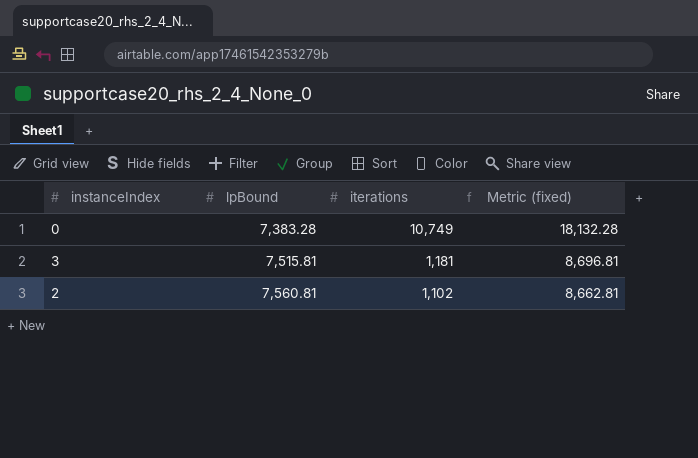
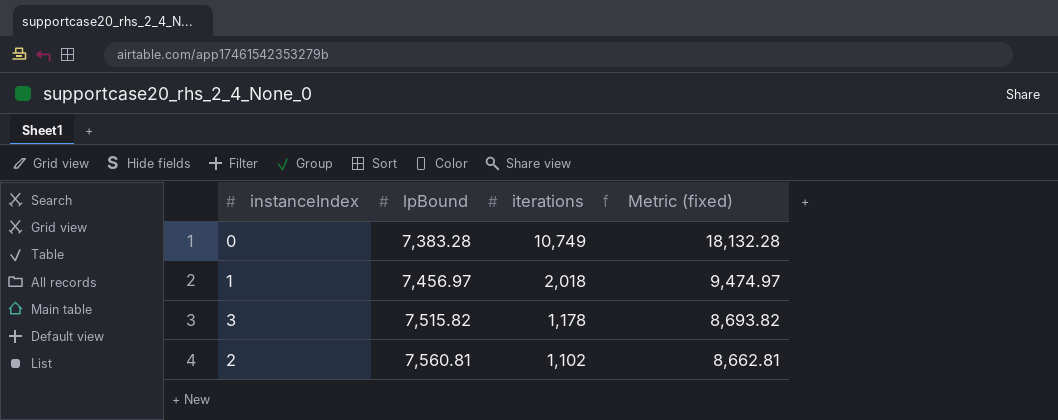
row 1: none -> 7,456.97 | 2,018 | 9,474.97
3 | lpBound: 7,515.81 -> 7,515.82
3 | iterations: 1,181 -> 1,178
3 | Metric (fixed): 8,696.81 -> 8,693.82

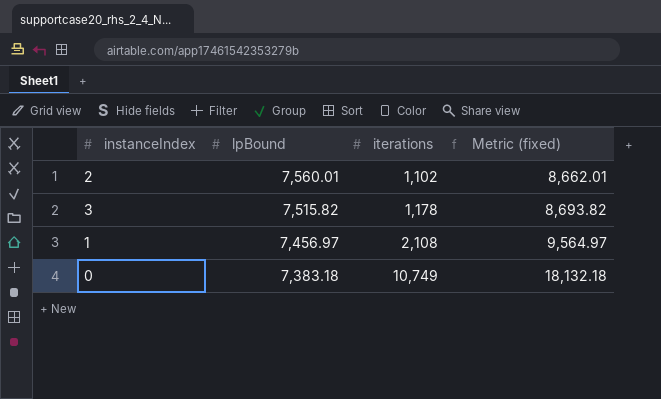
row order: lpBound ascending -> lpBound descending
2 | lpBound: 7,560.81 -> 7,560.01
2 | Metric (fixed): 8,662.81 -> 8,662.01
1 | iterations: 2,018 -> 2,108
1 | Metric (fixed): 9,474.97 -> 9,564.97
0 | lpBound: 7,383.28 -> 7,383.18
0 | Metric (fixed): 18,132.28 -> 18,132.18

